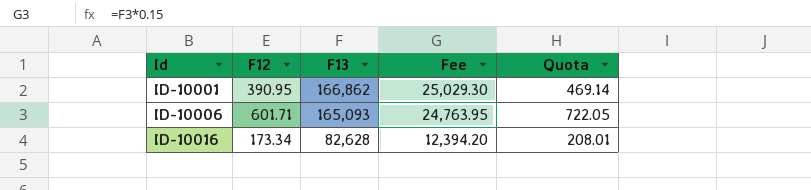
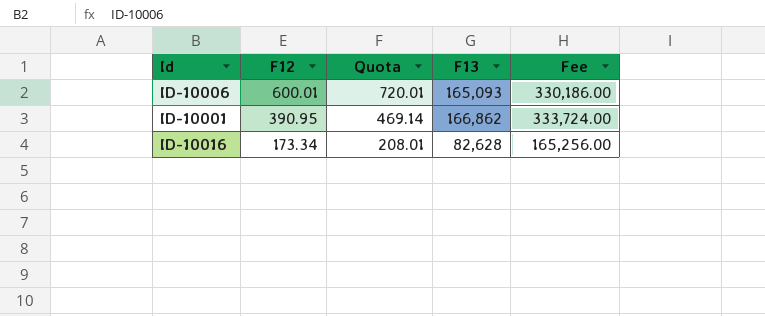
row order: Id ascending -> F12 descending
column Quota | position: 5 -> 3
column Fee | formula: [F13] * 0.15 -> [F13] * 2
ID-10006 | F12: 601.71 -> 600.01
ID-10006 | Quota: 722.05 -> 720.01

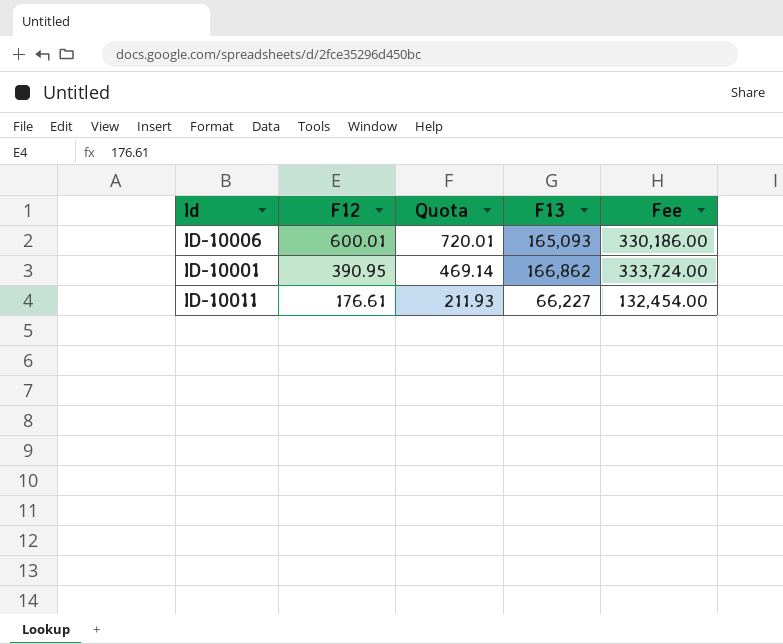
row ID-10016: 173.34 | 208.01 | 82,628 | 165,256.00 -> none
row ID-10011: none -> 176.61 | 211.93 | 66,227 | 132,454.00

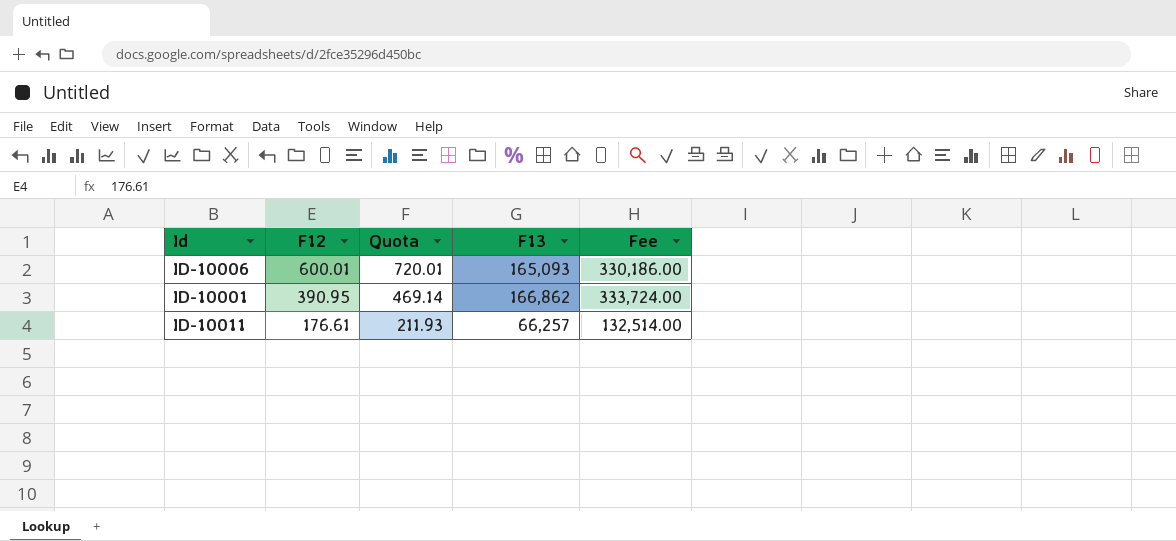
ID-10011 | F13: 66,227 -> 66,257
ID-10011 | Fee: 132,454.00 -> 132,514.00

